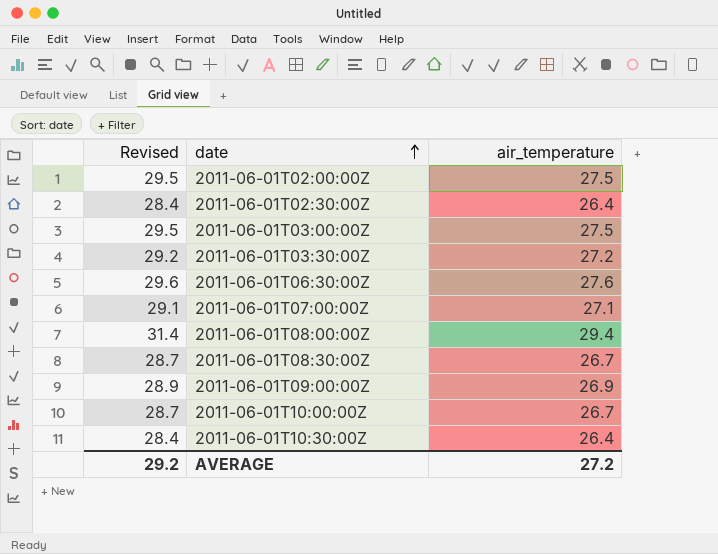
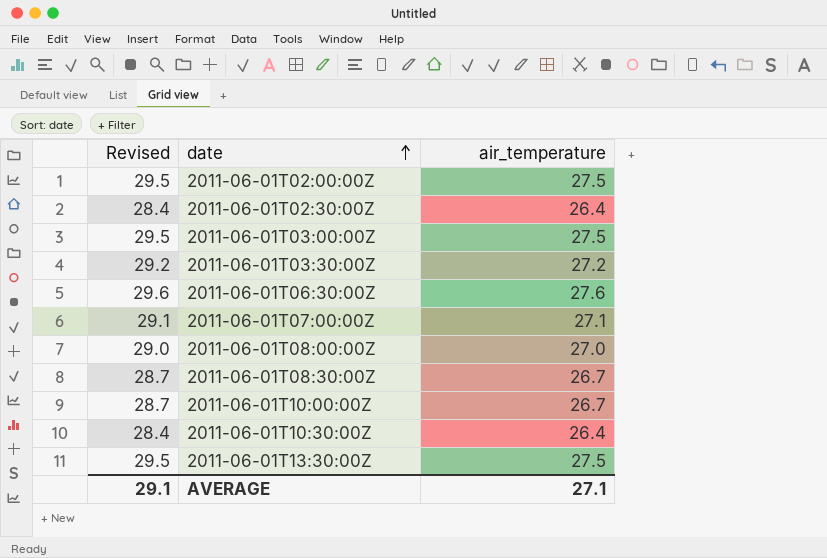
row 2011-06-01T09:00:00Z: 28.9 | 26.9 -> none
2011-06-01T08:00:00Z | Revised: 31.4 -> 29.0
2011-06-01T08:00:00Z | air_temperature: 29.4 -> 27.0
row 2011-06-01T13:30:00Z: none -> 29.5 | 27.5
AVERAGE | Revised: 29.2 -> 29.1
AVERAGE | air_temperature: 27.2 -> 27.1

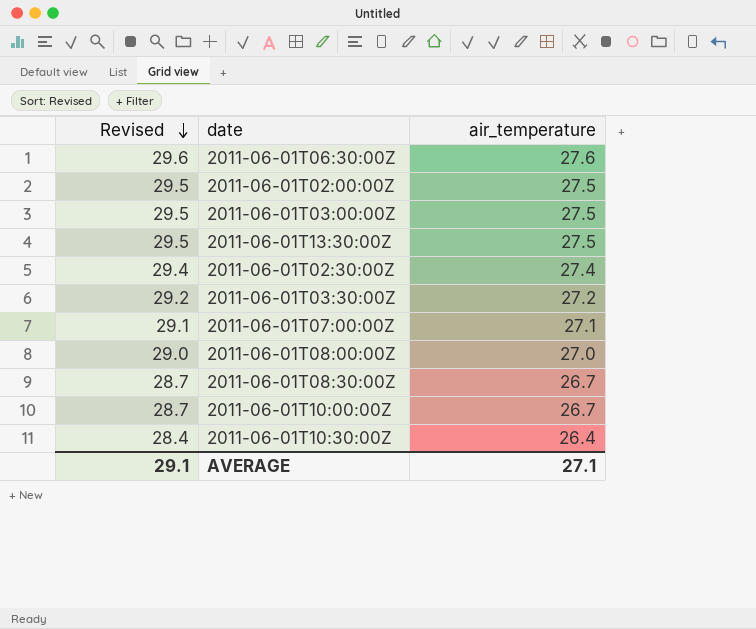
row order: date ascending -> Revised descending
2011-06-01T02:30:00Z | Revised: 28.4 -> 29.4
2011-06-01T02:30:00Z | air_temperature: 26.4 -> 27.4

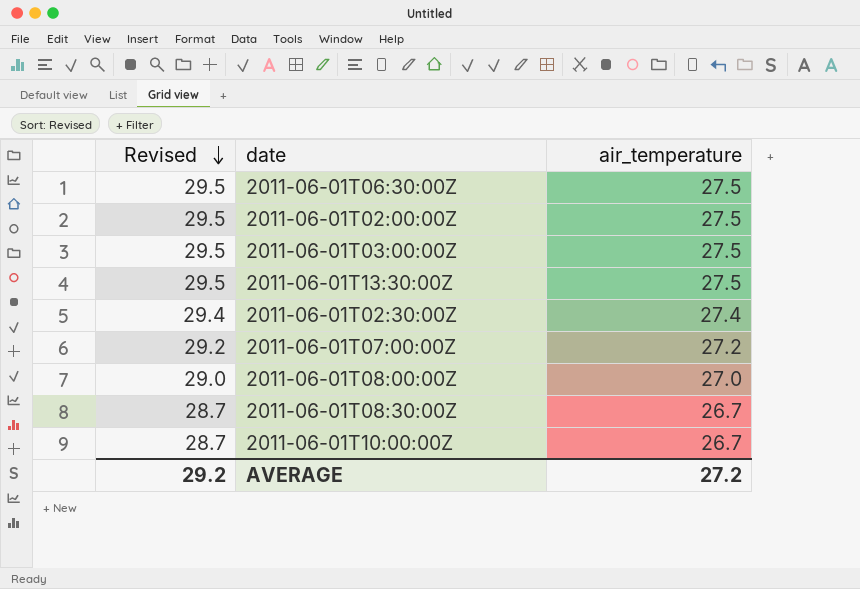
row 2011-06-01T03:30:00Z: 29.2 | 27.2 -> none
row 2011-06-01T10:30:00Z: 28.4 | 26.4 -> none
2011-06-01T06:30:00Z | Revised: 29.6 -> 29.5
2011-06-01T06:30:00Z | air_temperature: 27.6 -> 27.5
2011-06-01T07:00:00Z | Revised: 29.1 -> 29.2
2011-06-01T07:00:00Z | air_temperature: 27.1 -> 27.2
AVERAGE | Revised: 29.1 -> 29.2
AVERAGE | air_temperature: 27.1 -> 27.2

